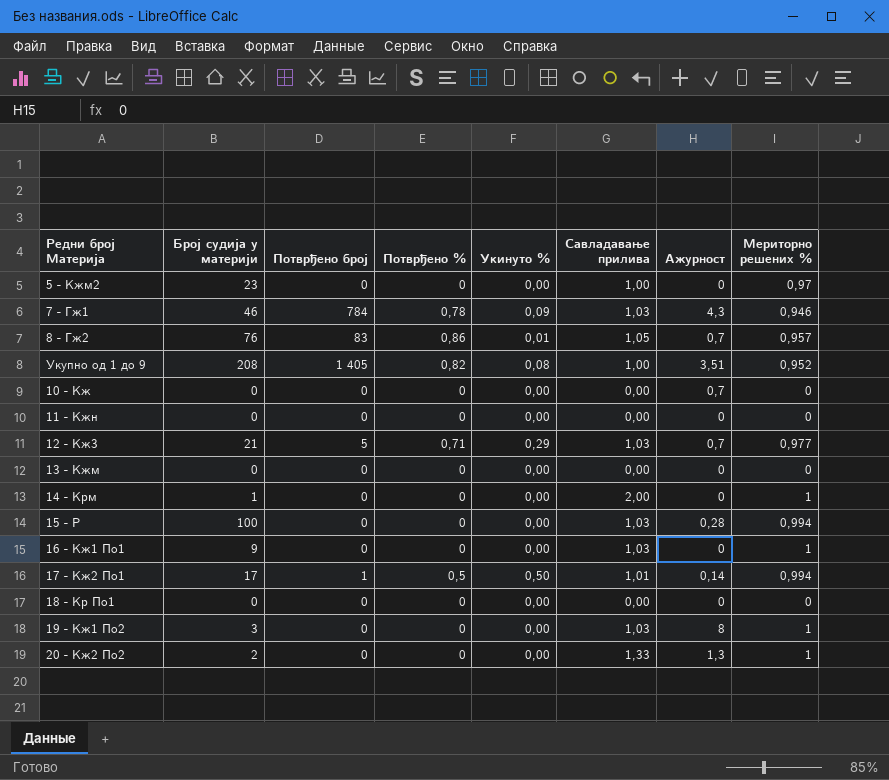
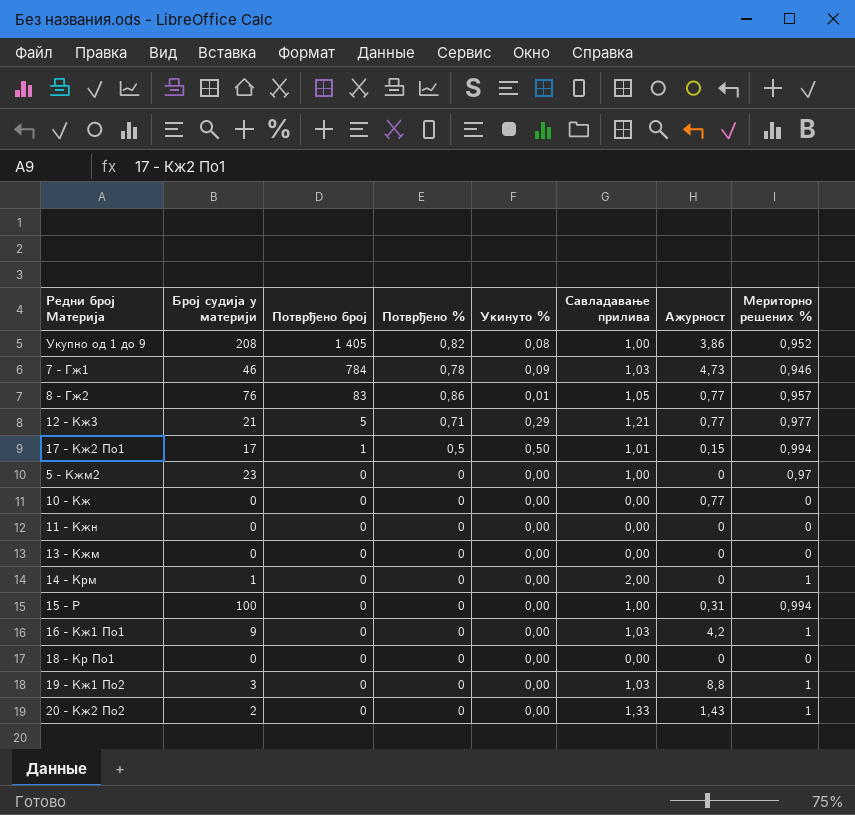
row order: none -> Потврђено број descending
Укупно од 1 до 9 | Ажурност: 3,51 -> 3,86
7 - Гж1 | Ажурност: 4,3 -> 4,73
8 - Гж2 | Ажурност: 0,7 -> 0,77
12 - Кж3 | Савладавање прилива: 1,03 -> 1,21
12 - Кж3 | Ажурност: 0,7 -> 0,77
17 - Кж2 По1 | Ажурност: 0,14 -> 0,15
10 - Кж | Ажурност: 0,7 -> 0,77
15 - Р | Савладавање прилива: 1,03 -> 1,00
15 - Р | Ажурност: 0,28 -> 0,31
16 - Кж1 По1 | Ажурност: 0 -> 4,2
19 - Кж1 По2 | Ажурност: 8 -> 8,8
20 - Кж2 По2 | Ажурност: 1,3 -> 1,43

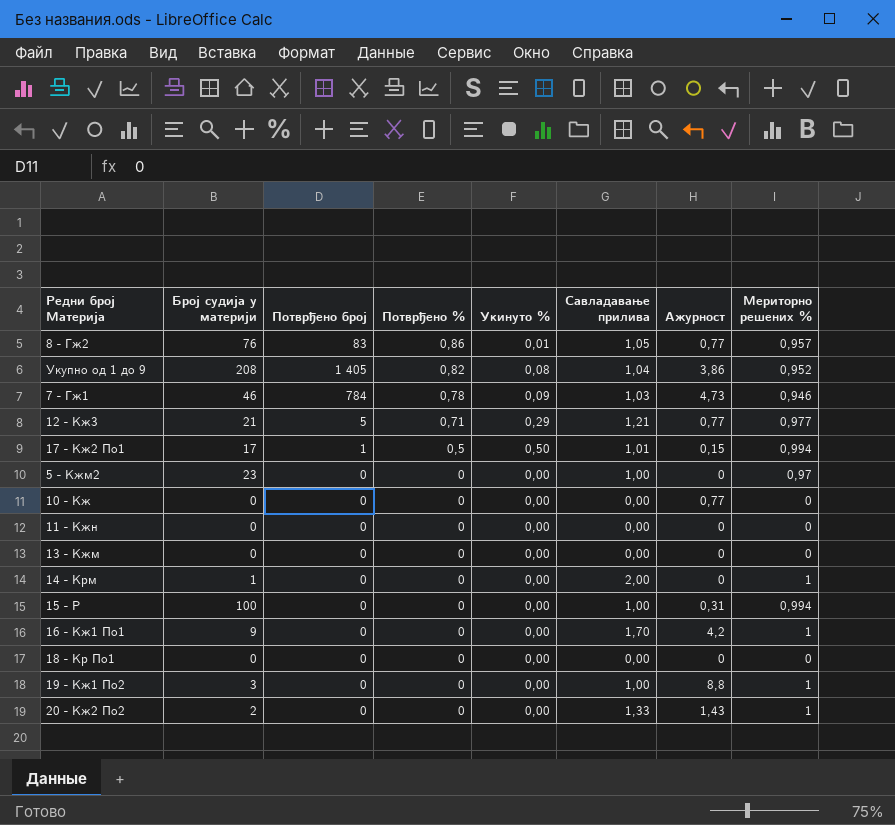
row order: Потврђено број descending -> Потврђено % descending
Укупно од 1 до 9 | Савладавање прилива: 1,00 -> 1,04
16 - Кж1 По1 | Савладавање прилива: 1,03 -> 1,70
19 - Кж1 По2 | Савладавање прилива: 1,03 -> 1,00

